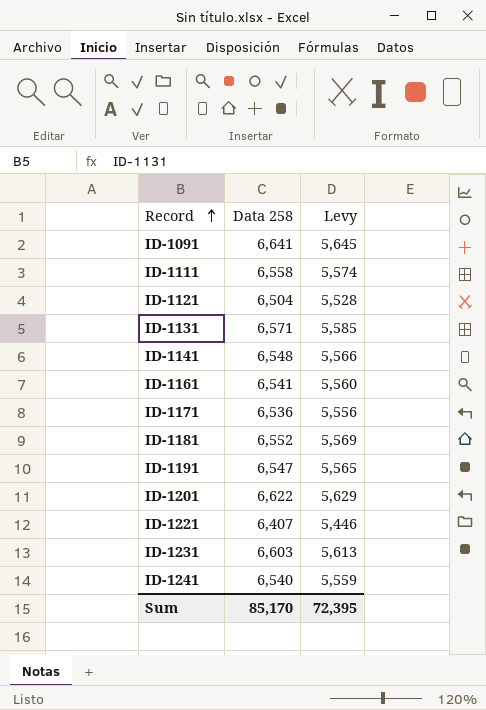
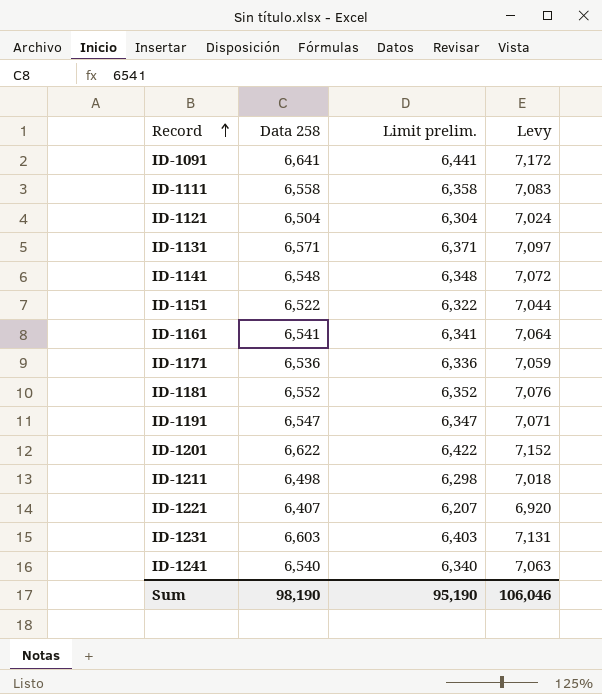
column Limit prelim. | formula: none -> [Data 258] - 200
column Levy | formula: [Data 258] * 0.85 -> [Data 258] * 1.08
row ID-1151: none -> 6,522 | 6,322 | 7,044
row ID-1211: none -> 6,498 | 6,298 | 7,018
Sum | Data 258: 85,170 -> 98,190
Sum | Levy: 72,395 -> 106,046

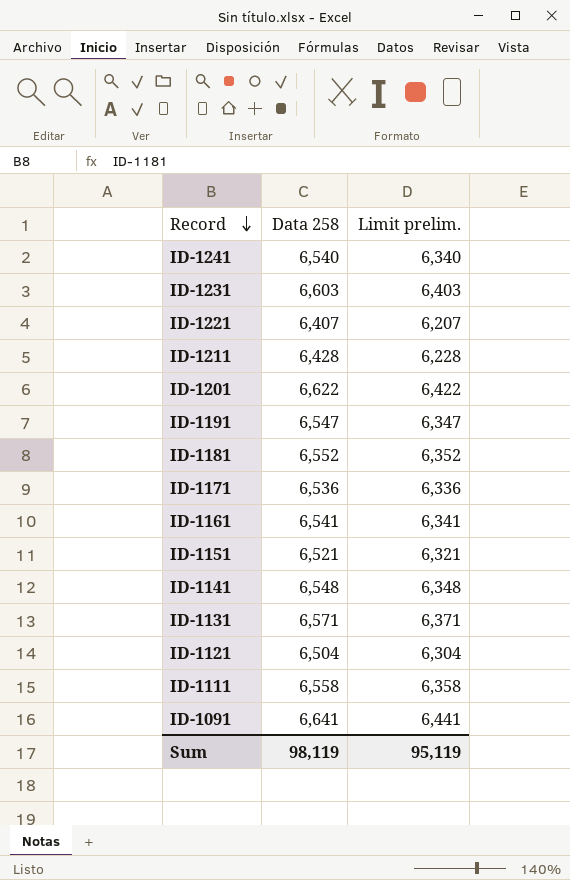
row order: Record ascending -> Record descending
column Levy | formula: [Data 258] * 1.08 -> none
ID-1211 | Data 258: 6,498 -> 6,428
ID-1211 | Limit prelim.: 6,298 -> 6,228
ID-1151 | Data 258: 6,522 -> 6,521
ID-1151 | Limit prelim.: 6,322 -> 6,321
Sum | Data 258: 98,190 -> 98,119
Sum | Limit prelim.: 95,190 -> 95,119

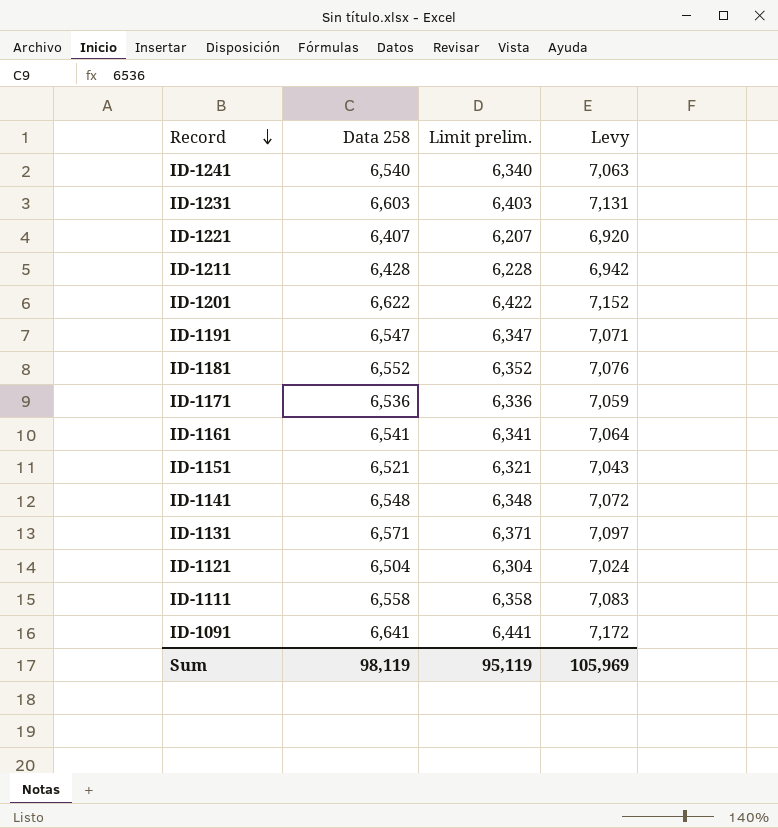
column Levy | formula: none -> [Data 258] * 1.08

